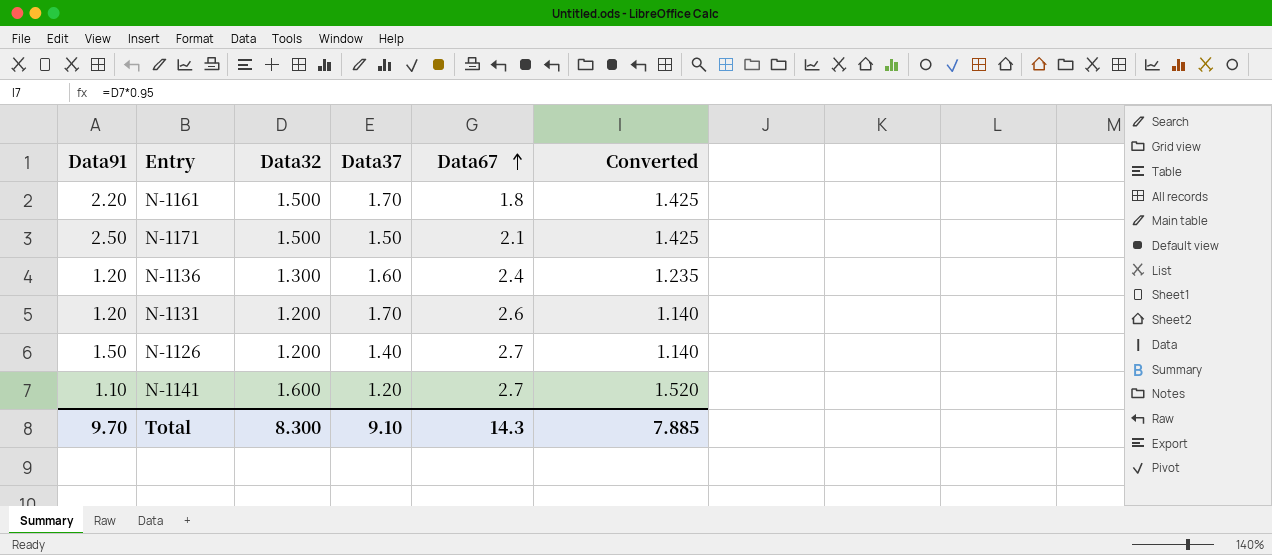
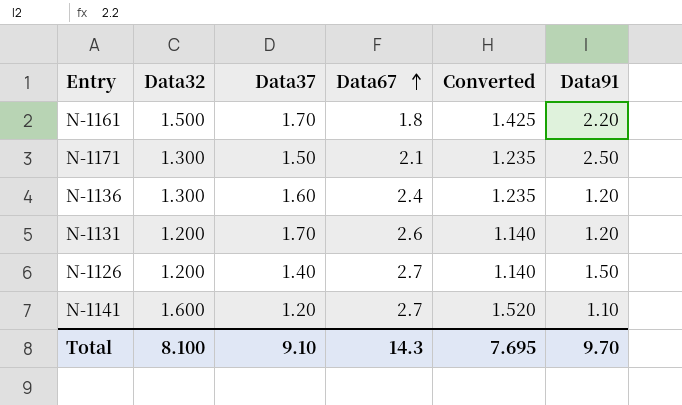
column Data91 | position: 1 -> 6
N-1171 | Data32: 1.500 -> 1.300
N-1171 | Converted: 1.425 -> 1.235
Total | Data32: 8.300 -> 8.100
Total | Converted: 7.885 -> 7.695

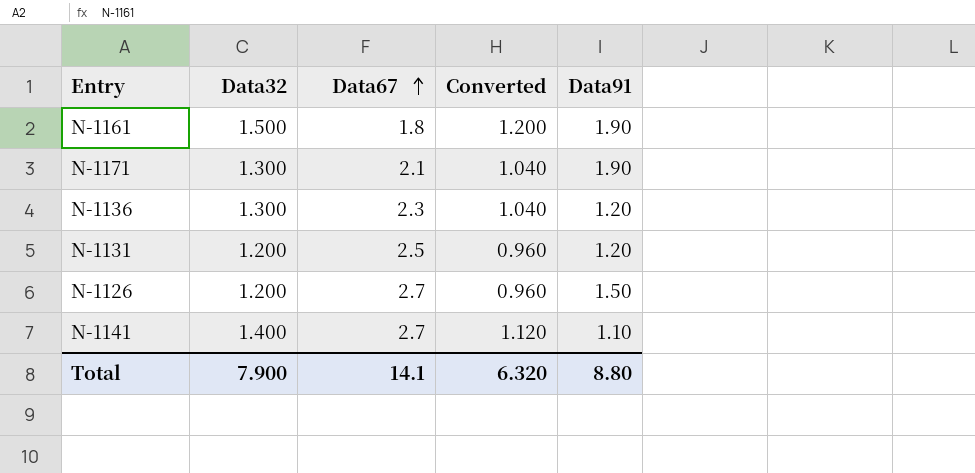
column Data37 | position: 3 -> none
column Converted | formula: [Data32] * 0.95 -> [Data32] * 0.8
N-1161 | Data91: 2.20 -> 1.90
N-1171 | Data91: 2.50 -> 1.90
N-1136 | Data67: 2.4 -> 2.3
N-1131 | Data67: 2.6 -> 2.5
N-1141 | Data32: 1.600 -> 1.400
Total | Data32: 8.100 -> 7.900
Total | Data67: 14.3 -> 14.1
Total | Converted: 7.695 -> 6.320
Total | Data91: 9.70 -> 8.80

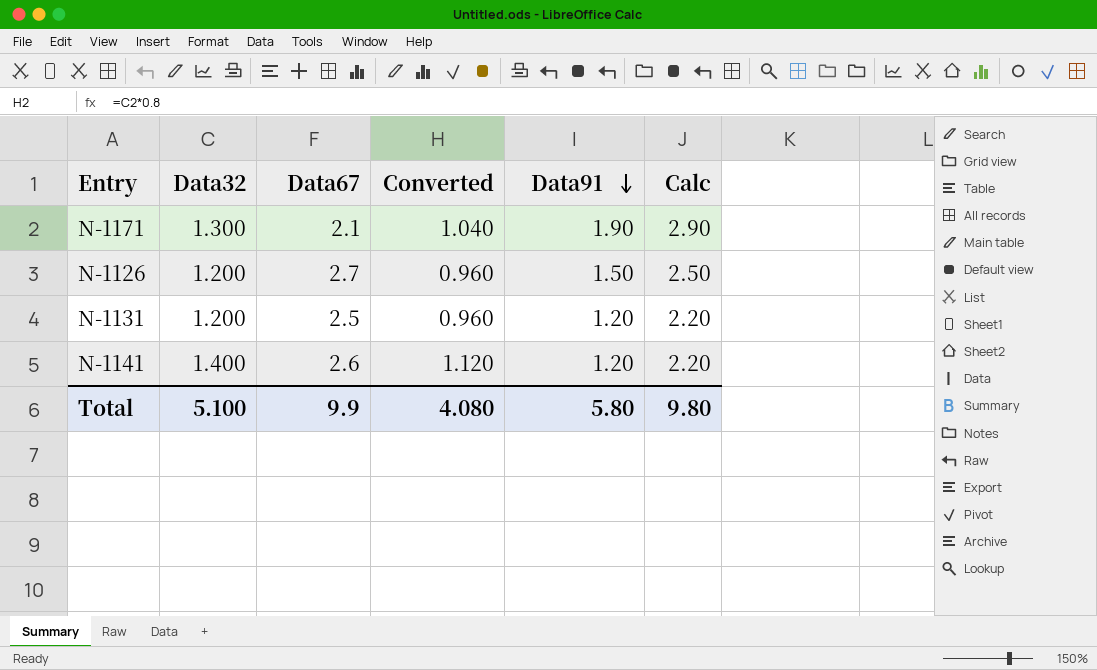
row order: Data67 ascending -> Data91 descending
column Calc | formula: none -> [Data91] + 1
row N-1161: 1.500 | 1.8 | 1.200 | 1.90 -> none
row N-1136: 1.300 | 2.3 | 1.040 | 1.20 -> none
N-1141 | Data67: 2.7 -> 2.6
N-1141 | Data91: 1.10 -> 1.20
Total | Data32: 7.900 -> 5.100
Total | Data67: 14.1 -> 9.9
Total | Converted: 6.320 -> 4.080
Total | Data91: 8.80 -> 5.80

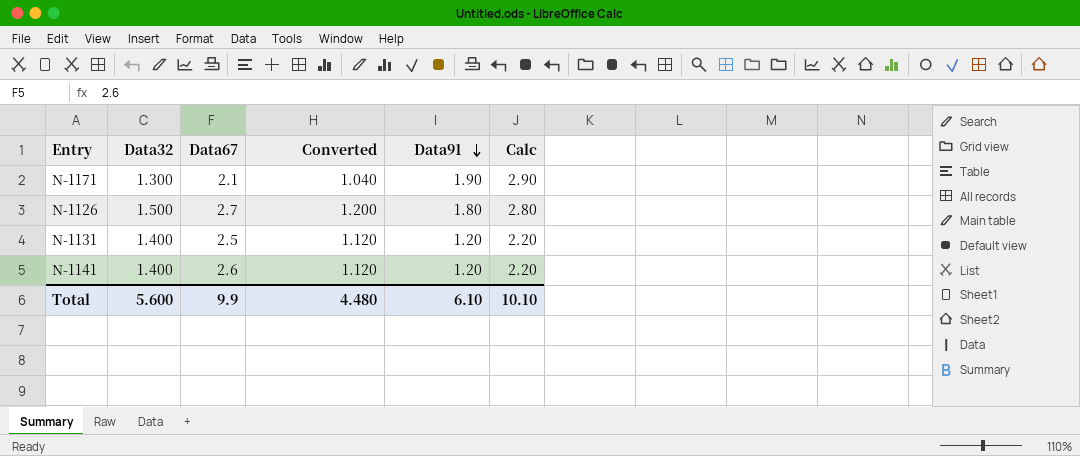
N-1126 | Data32: 1.200 -> 1.500
N-1126 | Converted: 0.960 -> 1.200
N-1126 | Data91: 1.50 -> 1.80
N-1126 | Calc: 2.50 -> 2.80
N-1131 | Data32: 1.200 -> 1.400
N-1131 | Converted: 0.960 -> 1.120
Total | Data32: 5.100 -> 5.600
Total | Converted: 4.080 -> 4.480
Total | Data91: 5.80 -> 6.10
Total | Calc: 9.80 -> 10.10

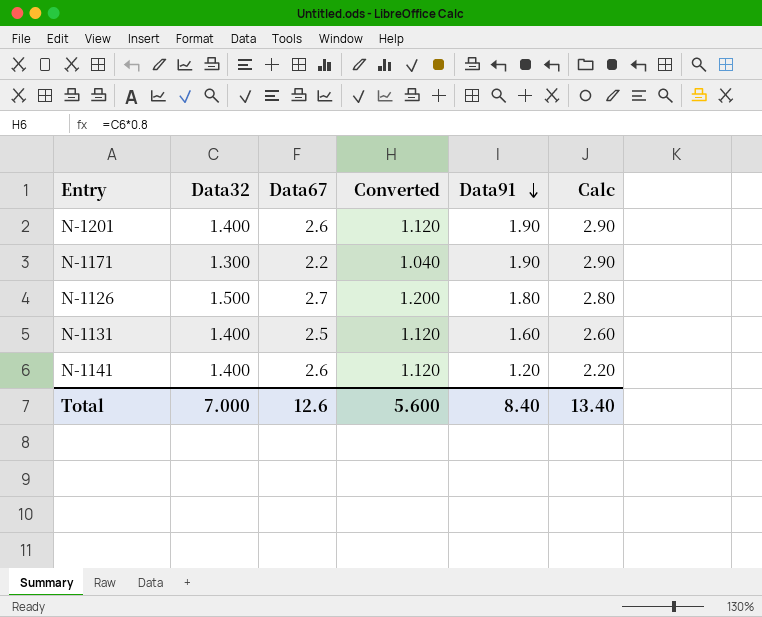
row N-1201: none -> 1.400 | 2.6 | 1.120 | 1.90 | 2.90
N-1171 | Data67: 2.1 -> 2.2
N-1131 | Data91: 1.20 -> 1.60
N-1131 | Calc: 2.20 -> 2.60
Total | Data32: 5.600 -> 7.000
Total | Data67: 9.9 -> 12.6
Total | Converted: 4.480 -> 5.600
Total | Data91: 6.10 -> 8.40
Total | Calc: 10.10 -> 13.40

